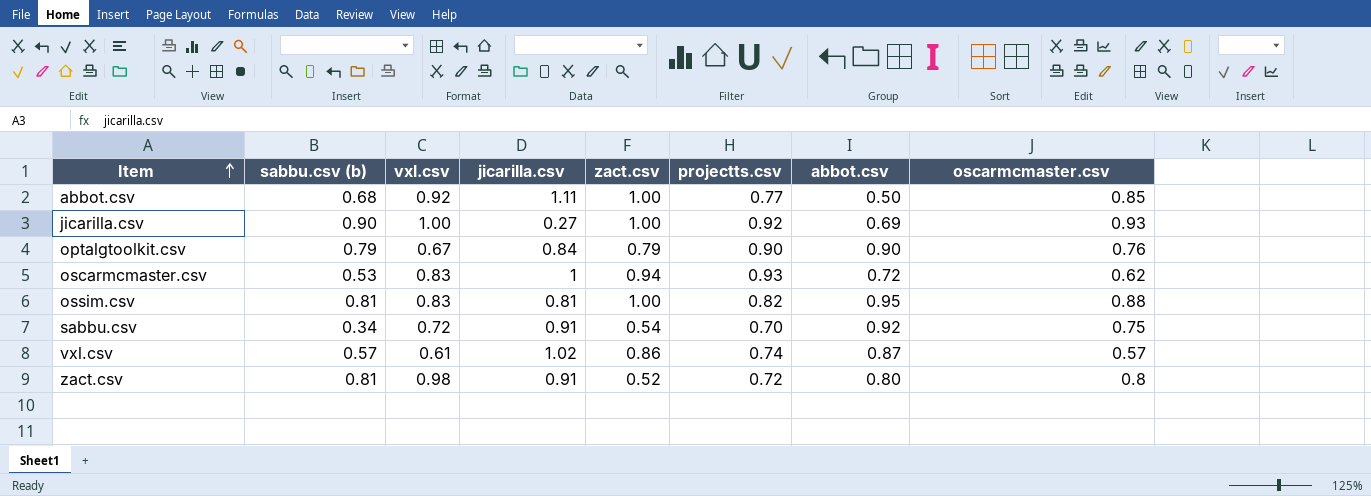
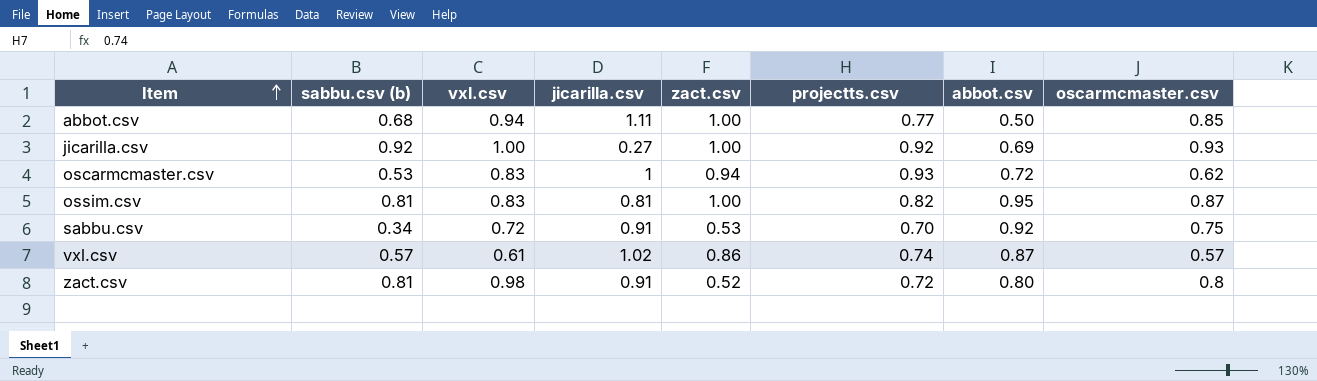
row optalgtoolkit.csv: 0.79 | 0.67 | 0.84 | 0.79 | 0.90 | 0.90 | 0.76 -> none
abbot.csv | vxl.csv: 0.92 -> 0.94
jicarilla.csv | sabbu.csv (b): 0.90 -> 0.92
ossim.csv | oscarmcmaster.csv: 0.88 -> 0.87
sabbu.csv | zact.csv: 0.54 -> 0.53

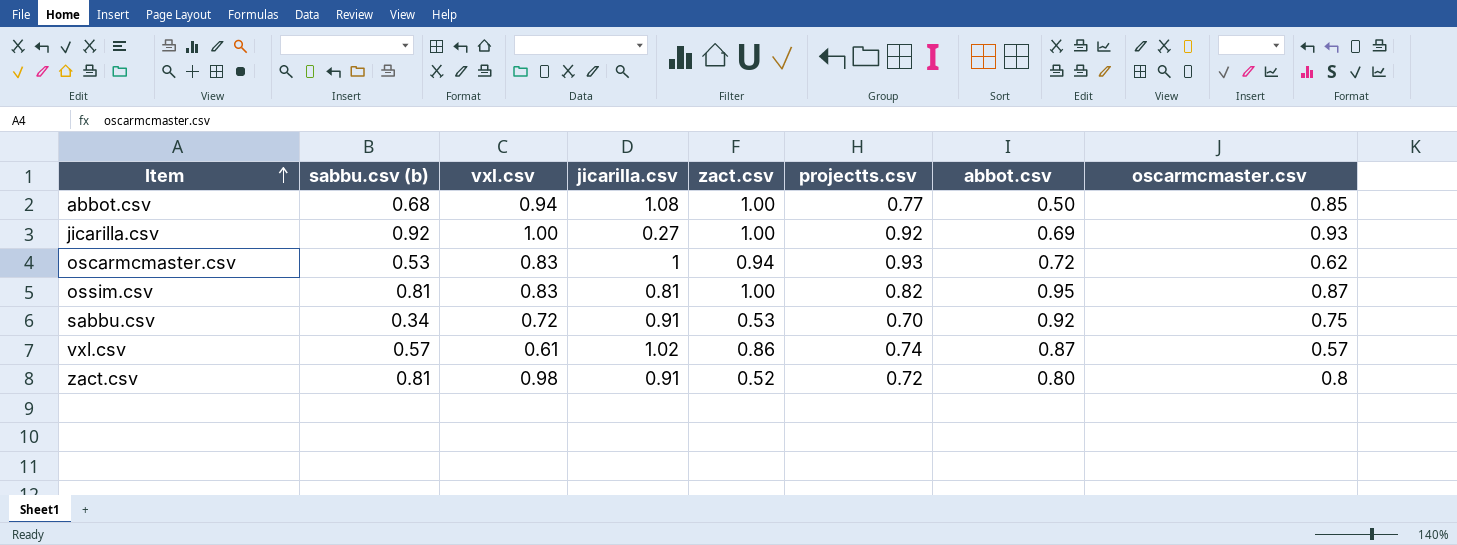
abbot.csv | jicarilla.csv: 1.11 -> 1.08

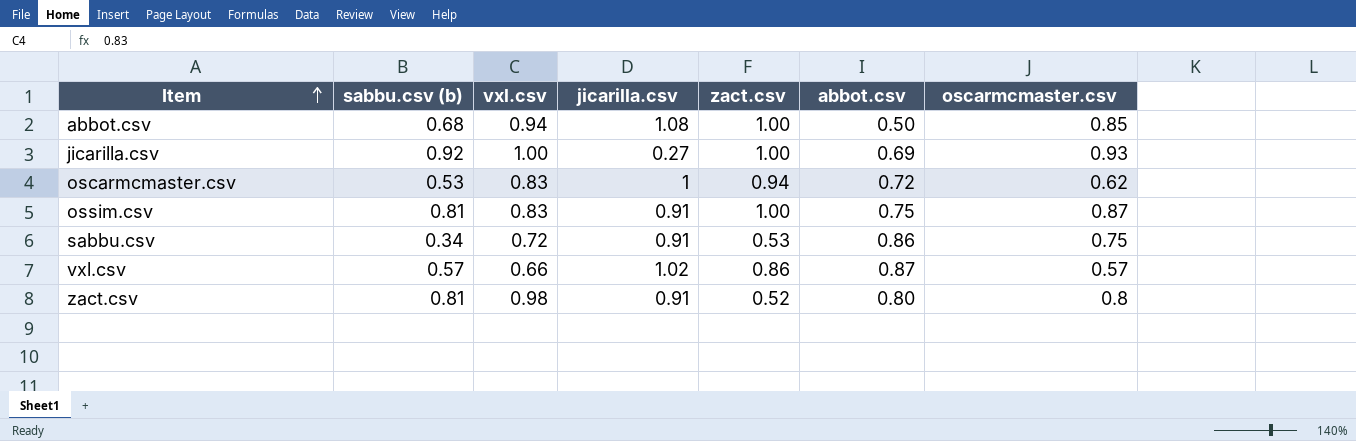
column projectts.csv | position: 6 -> none
ossim.csv | jicarilla.csv: 0.81 -> 0.91
ossim.csv | abbot.csv: 0.95 -> 0.75
sabbu.csv | abbot.csv: 0.92 -> 0.86
vxl.csv | vxl.csv: 0.61 -> 0.66

